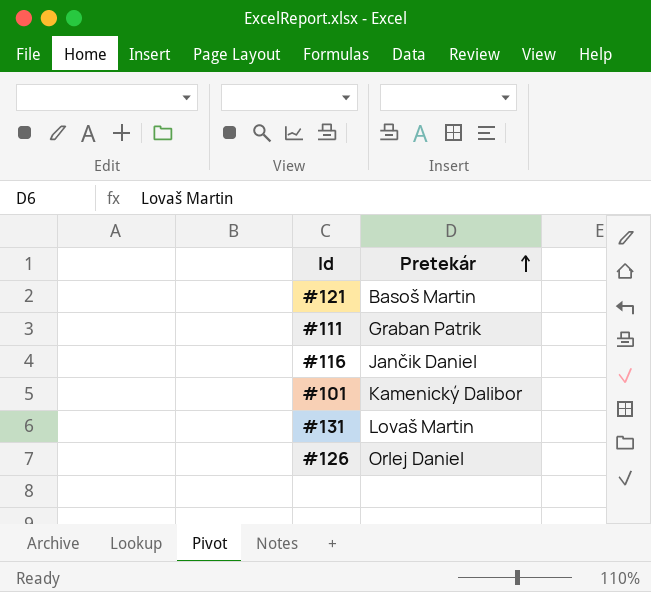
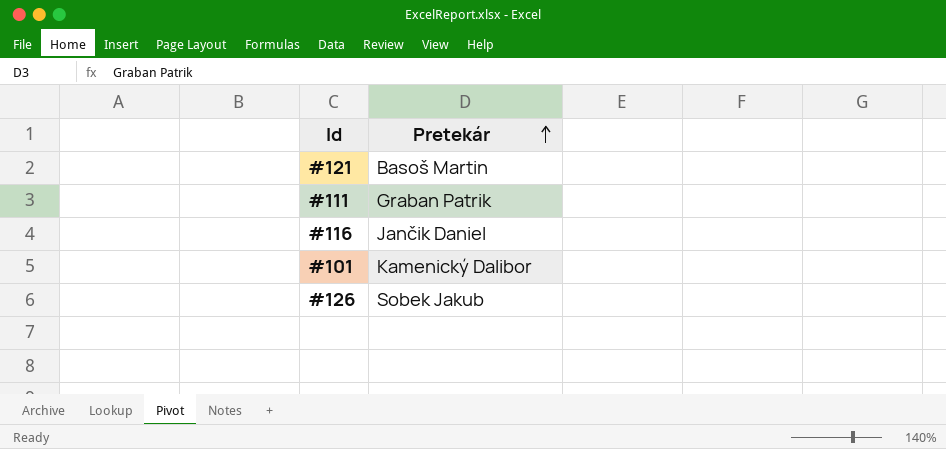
row #131: Lovaš Martin -> none
#126 | Pretekár: Orlej Daniel -> Sobek Jakub

